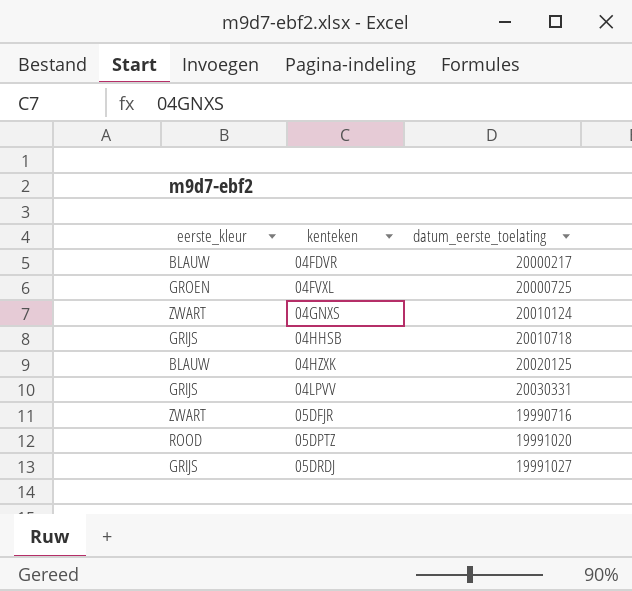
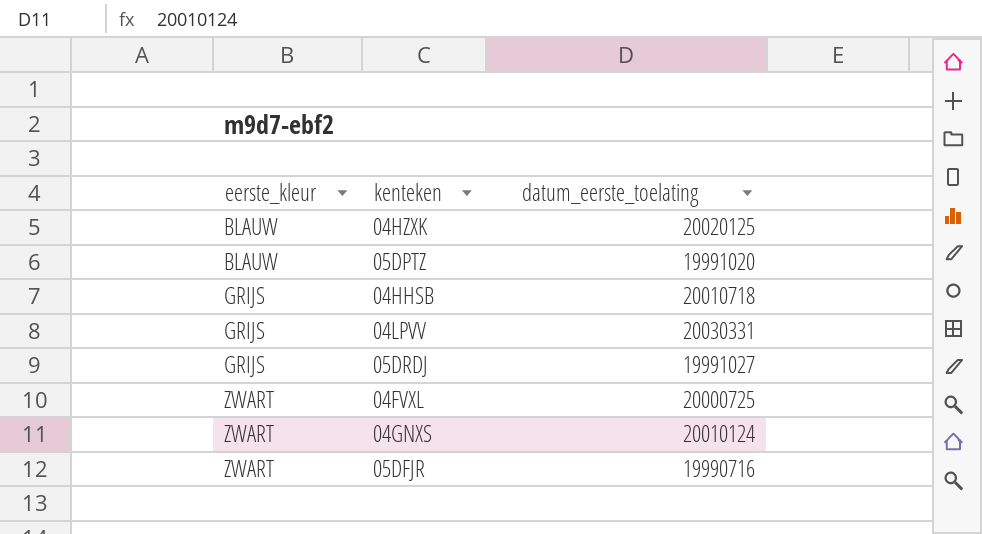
row order: kenteken ascending -> eerste_kleur ascending
row 04FDVR: BLAUW | 20000217 -> none
05DPTZ | eerste_kleur: ROOD -> BLAUW
04FVXL | eerste_kleur: GROEN -> ZWART

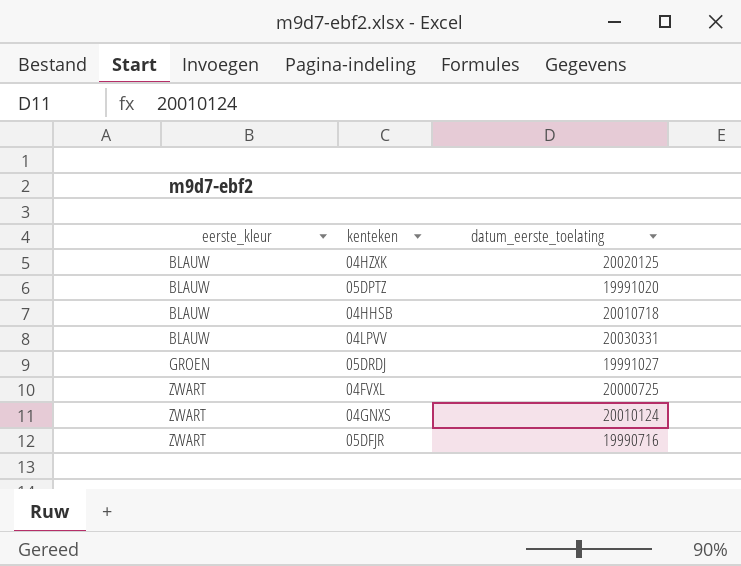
04HHSB | eerste_kleur: GRIJS -> BLAUW
04LPVV | eerste_kleur: GRIJS -> BLAUW
05DRDJ | eerste_kleur: GRIJS -> GROEN

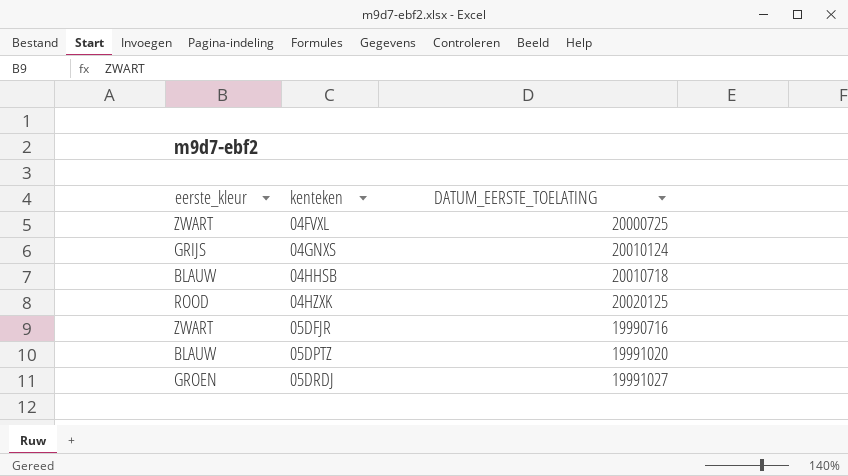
row order: eerste_kleur ascending -> kenteken ascending
column name: datum_eerste_toelating -> DATUM_EERSTE_TOELATING
row 04LPVV: BLAUW | 20030331 -> none
04GNXS | eerste_kleur: ZWART -> GRIJS
04HZXK | eerste_kleur: BLAUW -> ROOD

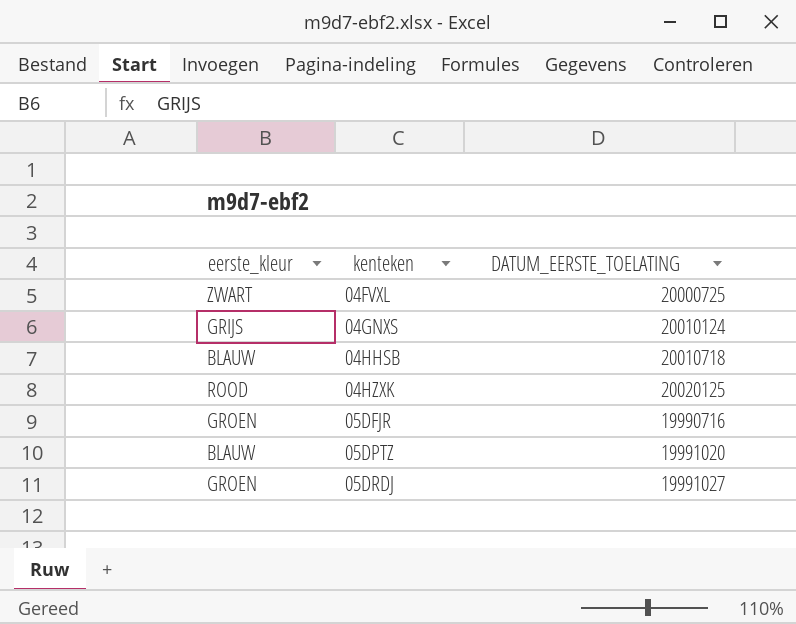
05DFJR | eerste_kleur: ZWART -> GROEN

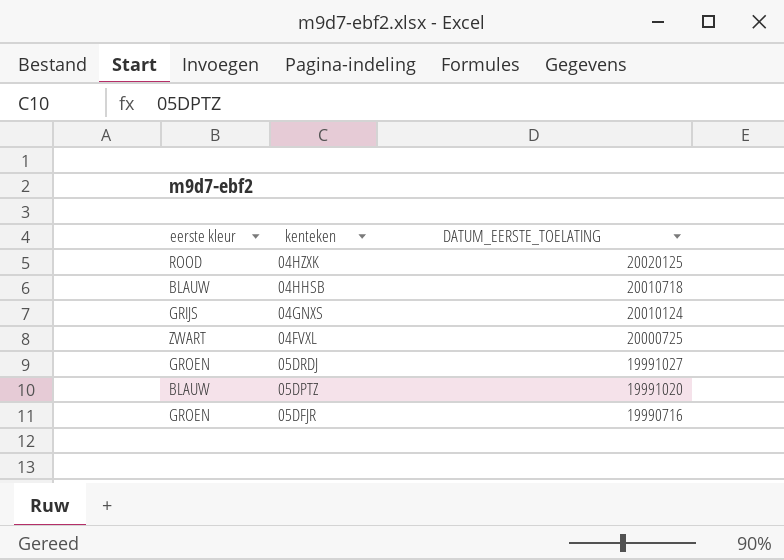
row order: kenteken ascending -> DATUM_EERSTE_TOELATING descending
column name: eerste_kleur -> eerste kleur

